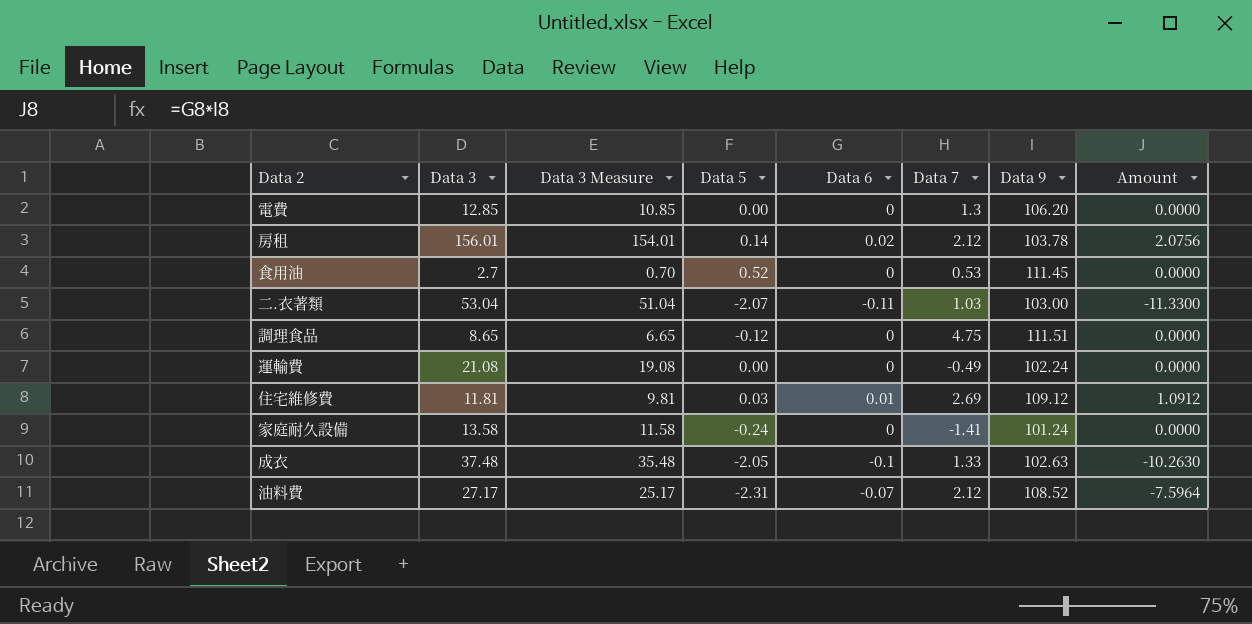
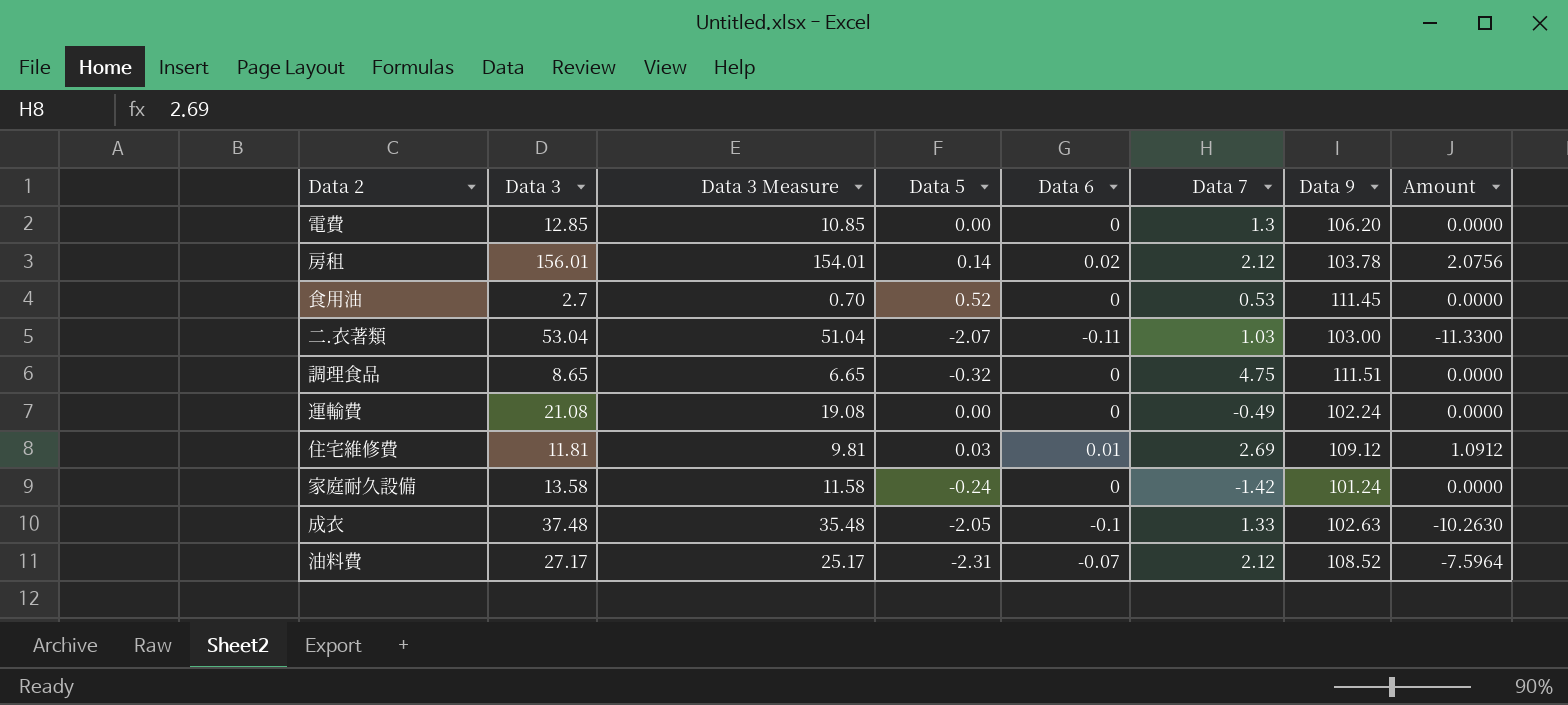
調理食品 | Data 5: -0.12 -> -0.32
家庭耐久設備 | Data 7: -1.41 -> -1.42

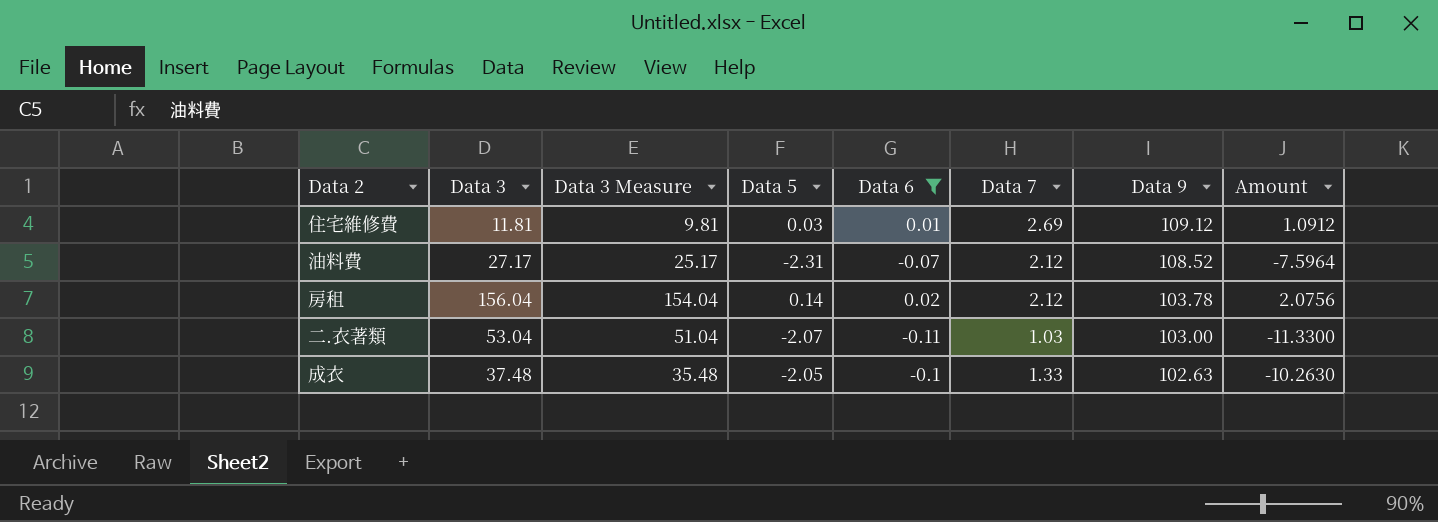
filter: none -> Data 6 != 0
row order: none -> Data 9 descending
房租 | Data 3: 156.01 -> 156.04
房租 | Data 3 Measure: 154.01 -> 154.04

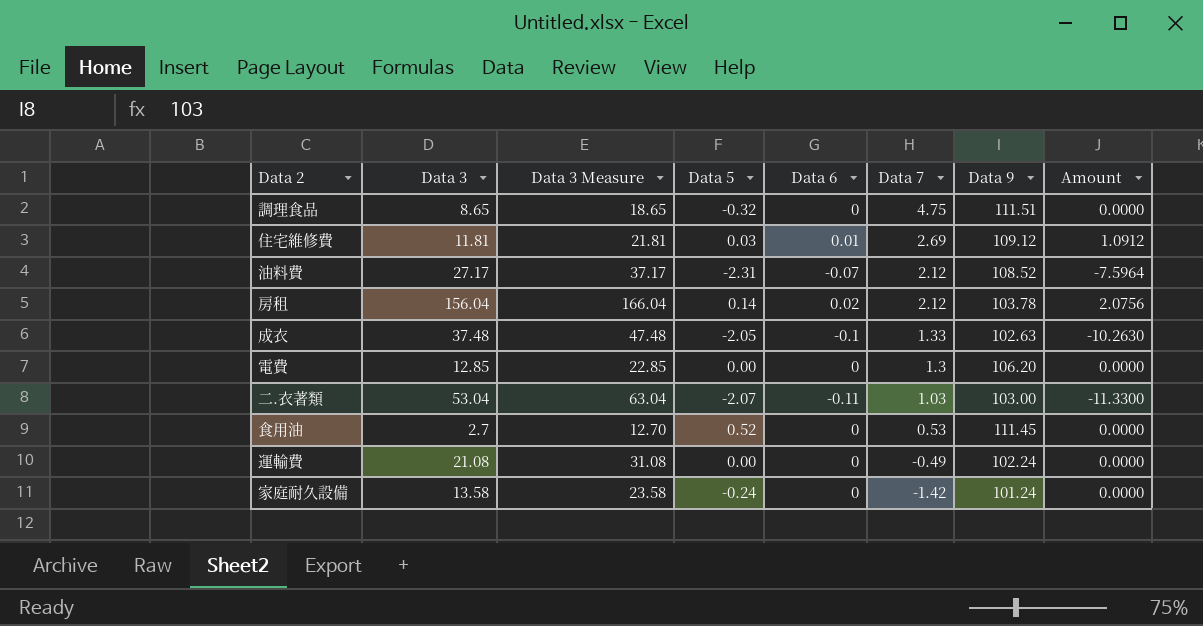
filter: Data 6 != 0 -> none
row order: Data 9 descending -> Data 7 descending
column Data 3 Measure | formula: [Data 3] - 2 -> [Data 3] + 10

